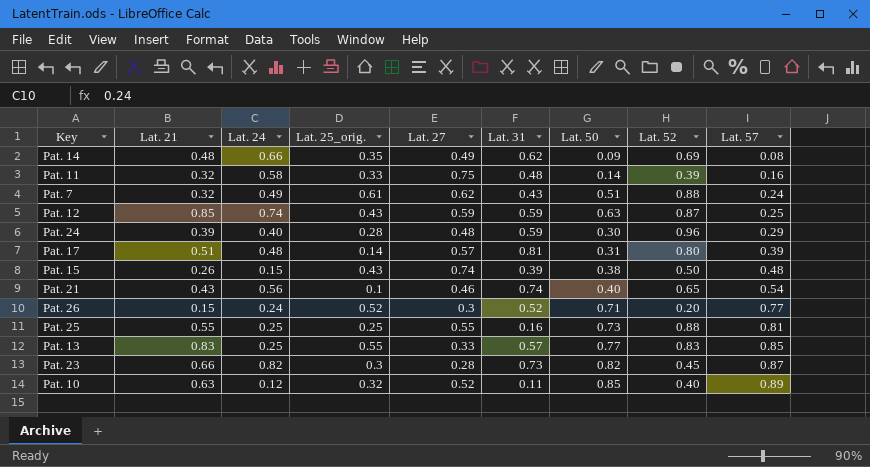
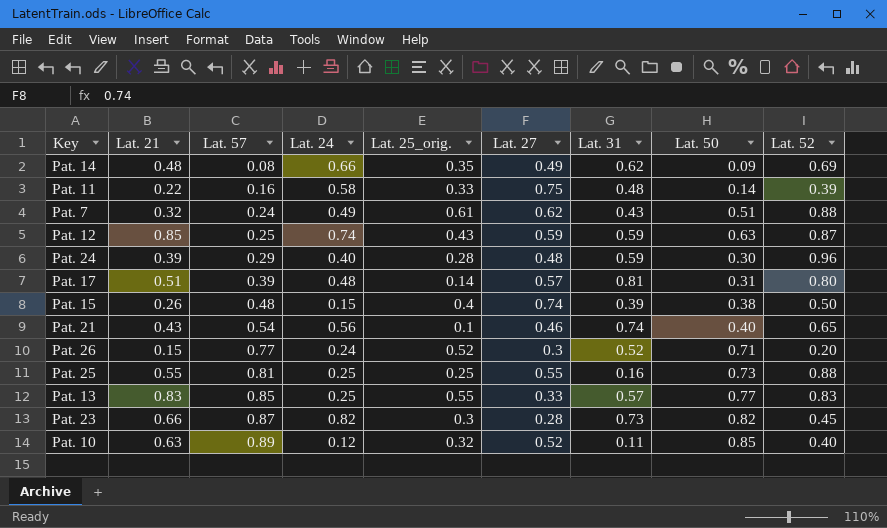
column Lat. 57 | position: 9 -> 3
Pat. 11 | Lat. 21: 0.32 -> 0.22
Pat. 15 | Lat. 25_orig.: 0.43 -> 0.4

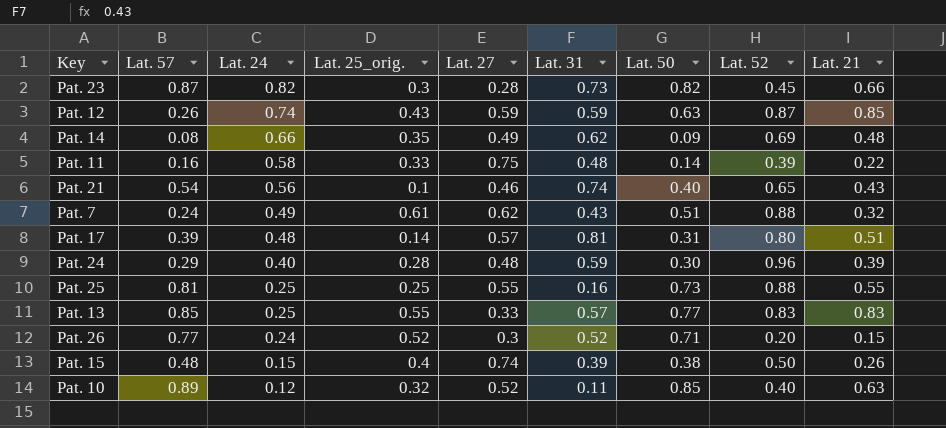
row order: Lat. 57 ascending -> Lat. 24 descending
column Lat. 21 | position: 2 -> 9
Pat. 12 | Lat. 57: 0.25 -> 0.26

